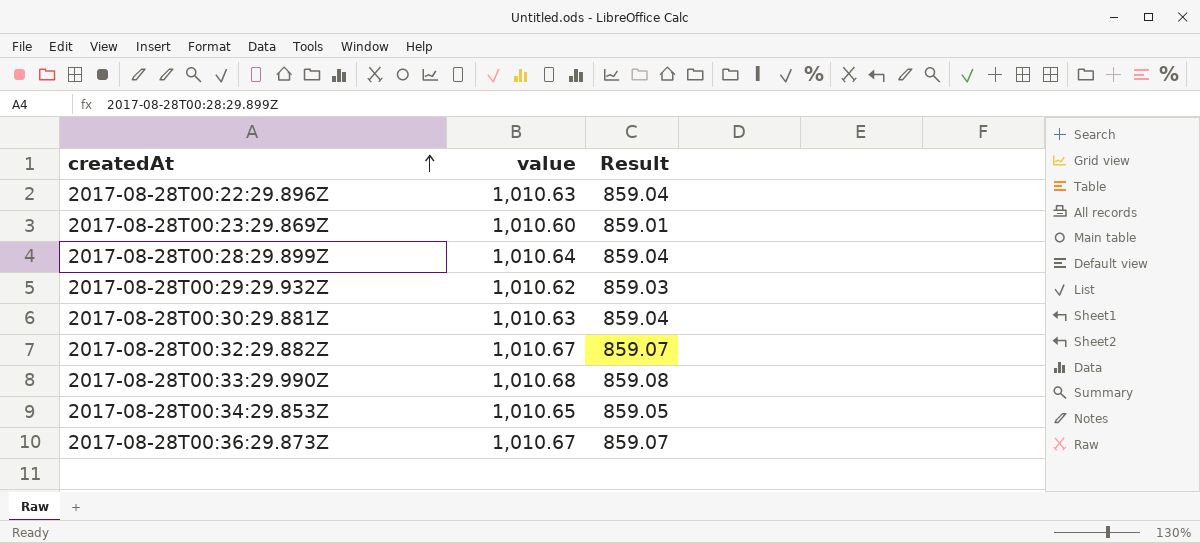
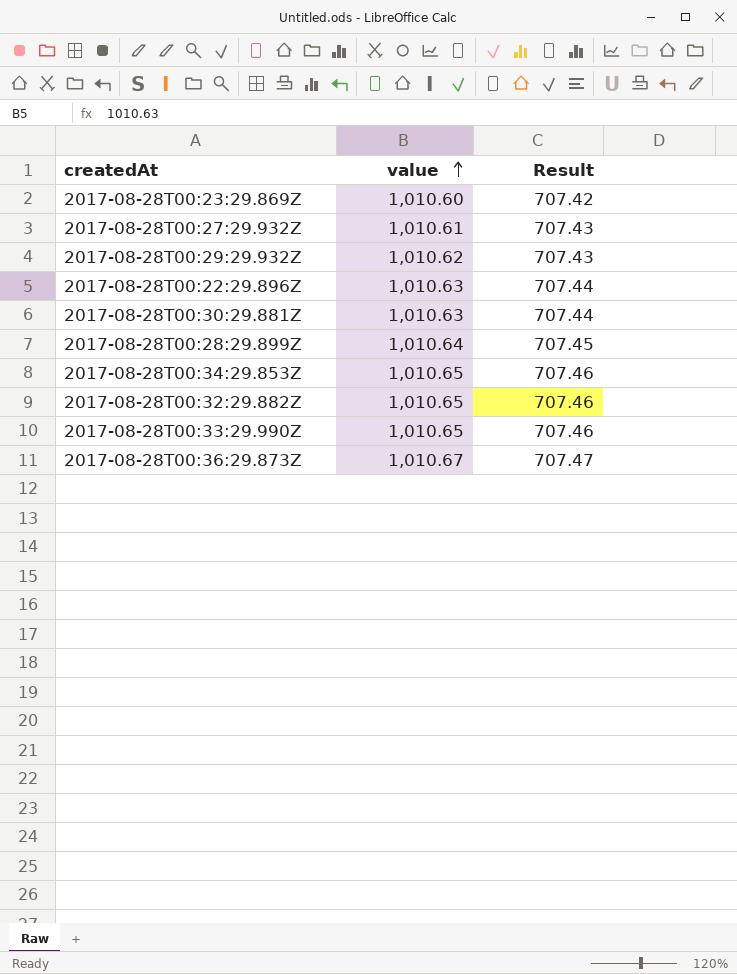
row order: createdAt ascending -> value ascending
column Result | formula: [value] * 0.85 -> [value] * 0.7
row 2017-08-28T00:27:29.932Z: none -> 1,010.61 | 707.43
2017-08-28T00:32:29.882Z | value: 1,010.67 -> 1,010.65
2017-08-28T00:33:29.990Z | value: 1,010.68 -> 1,010.65

